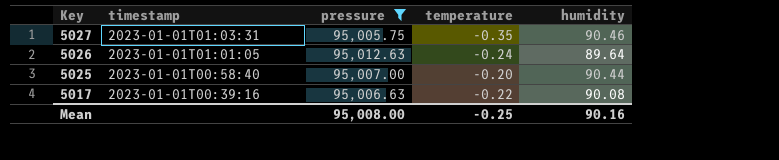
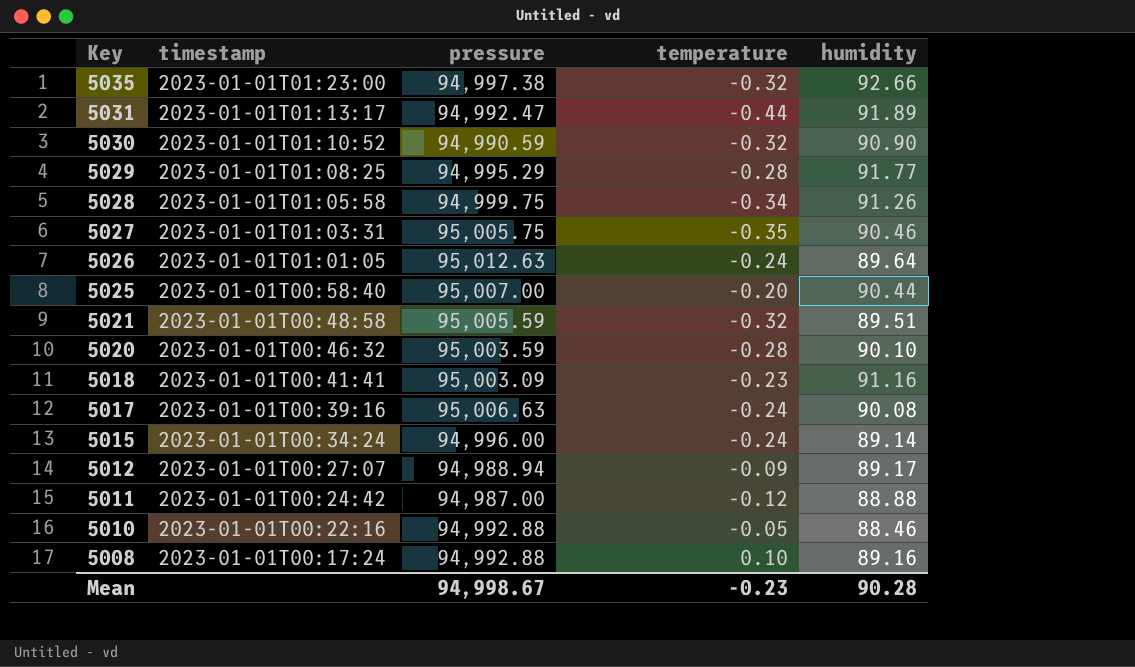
filter: pressure >= 95,005.75 -> none
5017 | temperature: -0.22 -> -0.24
Mean | pressure: 95,008.00 -> 94,998.67
Mean | temperature: -0.25 -> -0.23
Mean | humidity: 90.16 -> 90.28

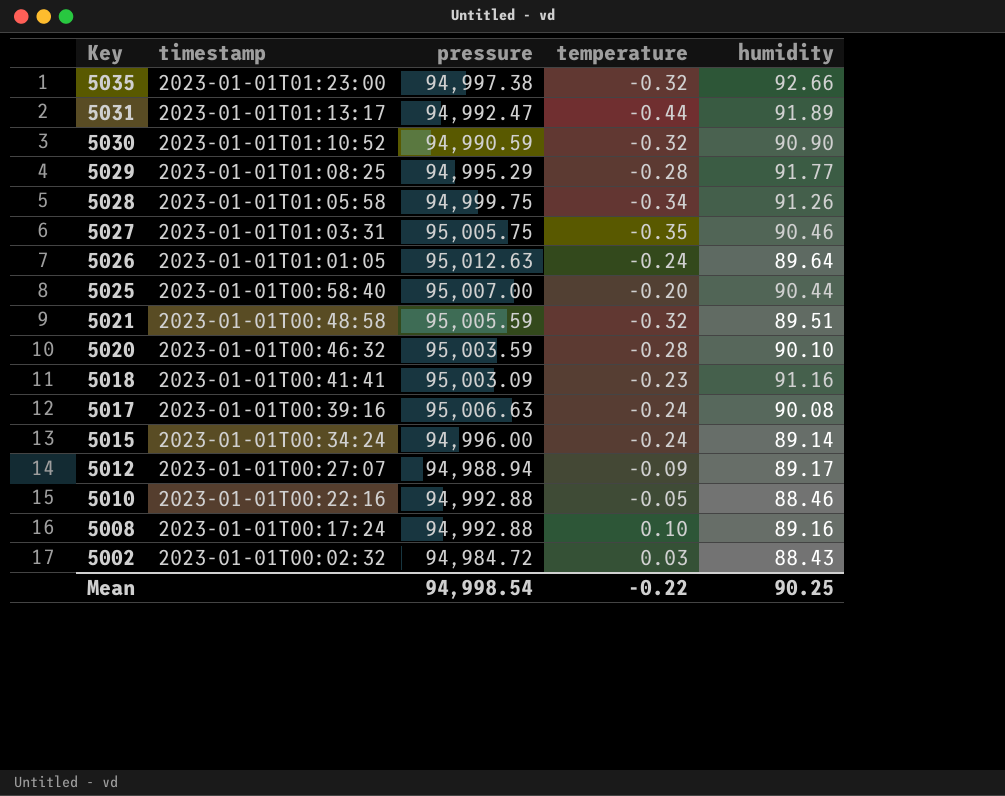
row 5011: 2023-01-01T00:24:42 | 94,987.00 | -0.12 | 88.88 -> none
row 5002: none -> 2023-01-01T00:02:32 | 94,984.72 | 0.03 | 88.43
Mean | pressure: 94,998.67 -> 94,998.54
Mean | temperature: -0.23 -> -0.22
Mean | humidity: 90.28 -> 90.25

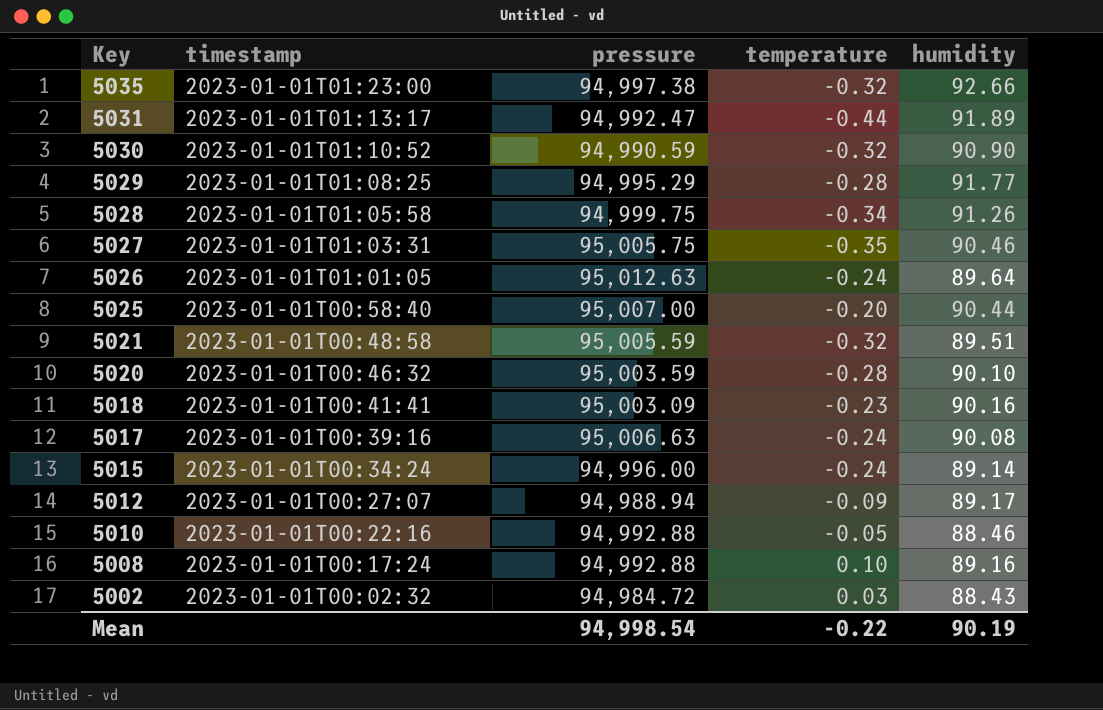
5018 | humidity: 91.16 -> 90.16
Mean | humidity: 90.25 -> 90.19

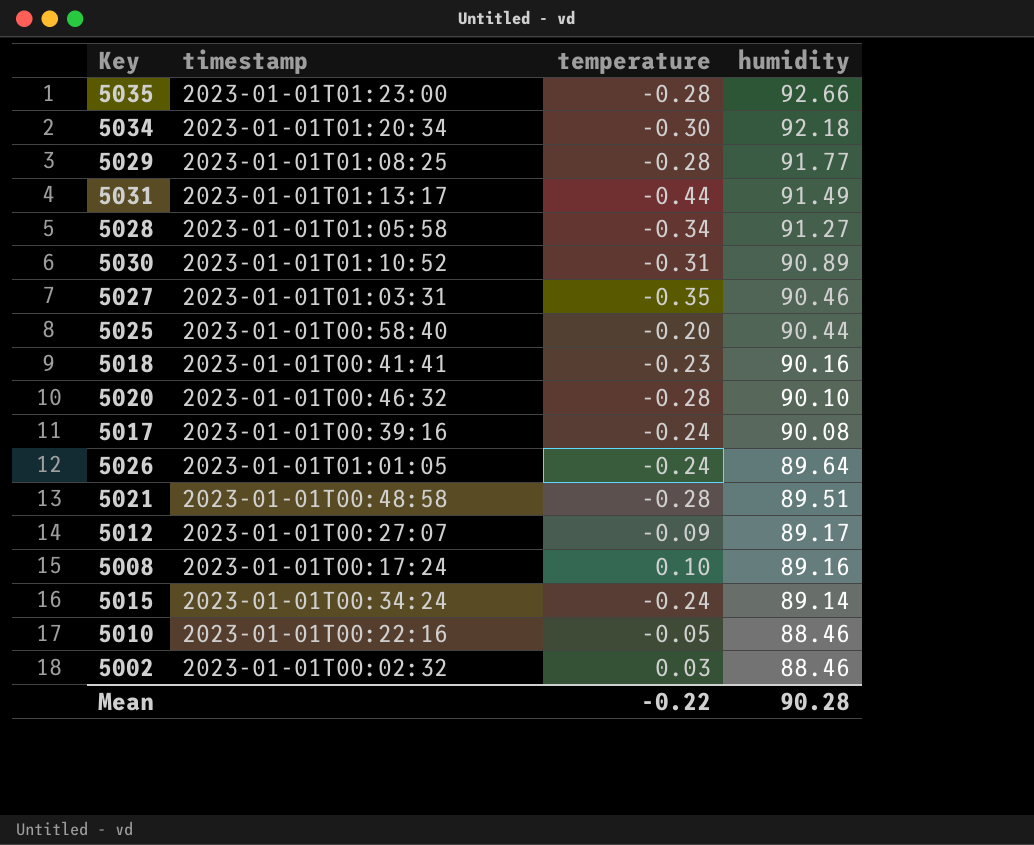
row order: Key descending -> humidity descending
column pressure | position: 3 -> none
5035 | temperature: -0.32 -> -0.28
row 5034: none -> 2023-01-01T01:20:34 | -0.30 | 92.18
5031 | humidity: 91.89 -> 91.49
5028 | humidity: 91.26 -> 91.27
5030 | temperature: -0.32 -> -0.31
5030 | humidity: 90.90 -> 90.89
5021 | temperature: -0.32 -> -0.28
5002 | humidity: 88.43 -> 88.46
Mean | humidity: 90.19 -> 90.28

